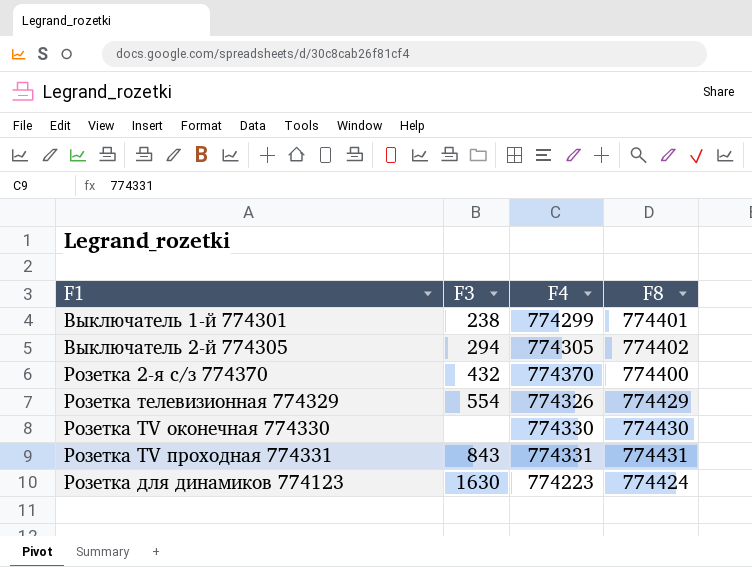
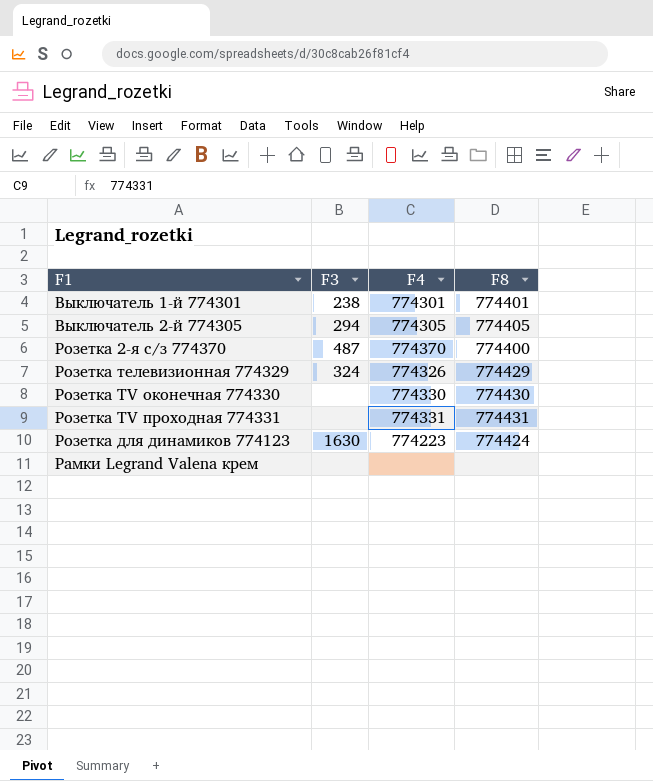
Выключатель 1-й 774301 | F4: 774299 -> 774301
Выключатель 2-й 774305 | F8: 774402 -> 774405
Розетка 2-я с/з 774370 | F3: 432 -> 487
Розетка телевизионная 774329 | F3: 554 -> 324
Розетка TV проходная 774331 | F3: 843 -> none
row Рамки Legrand Valena крем: none -> none | none | none

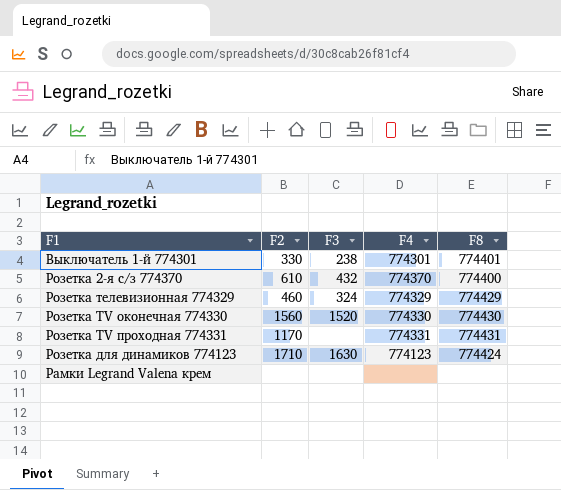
column F2 | position: none -> 2
row Выключатель 2-й 774305: 294 | 774305 | 774405 -> none
Розетка 2-я с/з 774370 | F3: 487 -> 432
Розетка телевизионная 774329 | F4: 774326 -> 774329
Розетка TV оконечная 774330 | F3: none -> 1520
Розетка для динамиков 774123 | F4: 774223 -> 774123

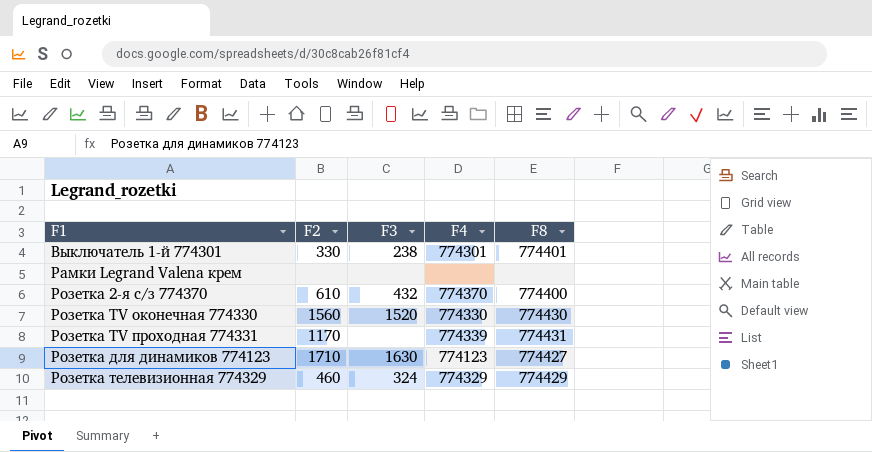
row order: none -> F1 ascending
Розетка TV проходная 774331 | F4: 774331 -> 774339
Розетка для динамиков 774123 | F8: 774424 -> 774427

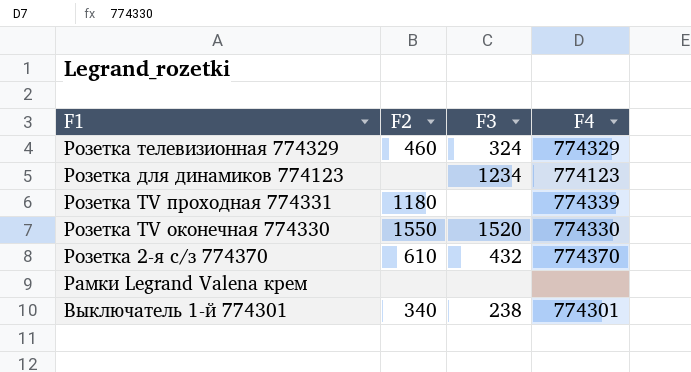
row order: F1 ascending -> F1 descending
column F8 | position: 5 -> none
Розетка для динамиков 774123 | F2: 1710 -> none
Розетка для динамиков 774123 | F3: 1630 -> 1234
Розетка TV проходная 774331 | F2: 1170 -> 1180
Розетка TV оконечная 774330 | F2: 1560 -> 1550
Выключатель 1-й 774301 | F2: 330 -> 340

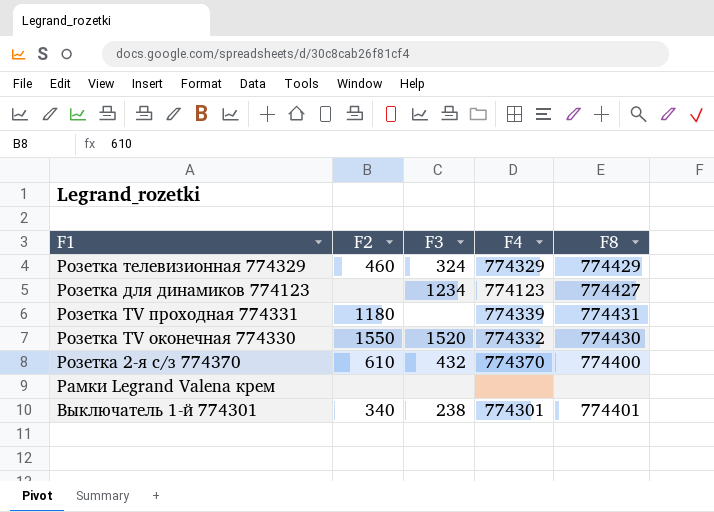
column F8 | position: none -> 5
Розетка TV оконечная 774330 | F4: 774330 -> 774332

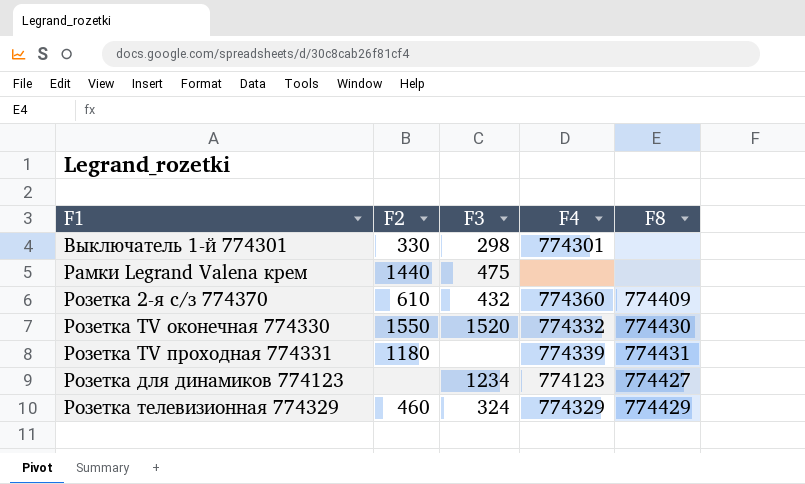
row order: F1 descending -> F1 ascending
Выключатель 1-й 774301 | F2: 340 -> 330
Выключатель 1-й 774301 | F3: 238 -> 298
Выключатель 1-й 774301 | F8: 774401 -> none
Рамки Legrand Valena крем | F2: none -> 1440
Рамки Legrand Valena крем | F3: none -> 475
Розетка 2-я с/з 774370 | F4: 774370 -> 774360
Розетка 2-я с/з 774370 | F8: 774400 -> 774409

